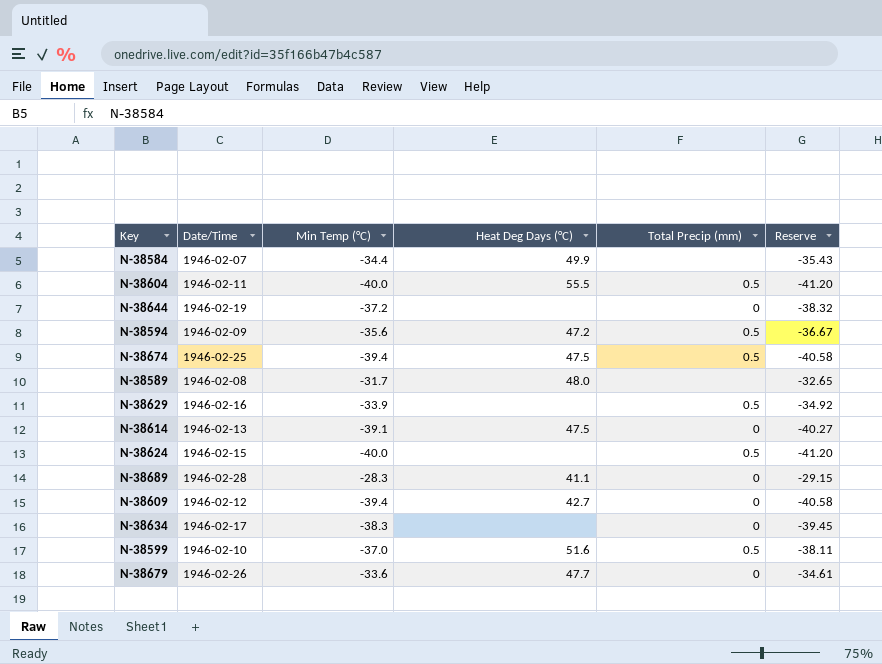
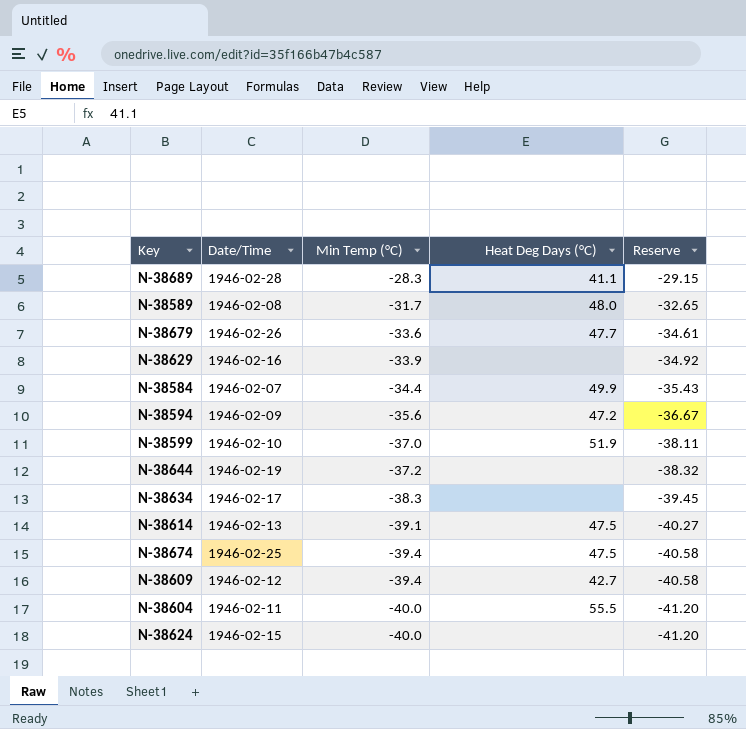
row order: none -> Min Temp (°C) descending
column Total Precip (mm) | position: 5 -> none
N-38599 | Heat Deg Days (°C): 51.6 -> 51.9

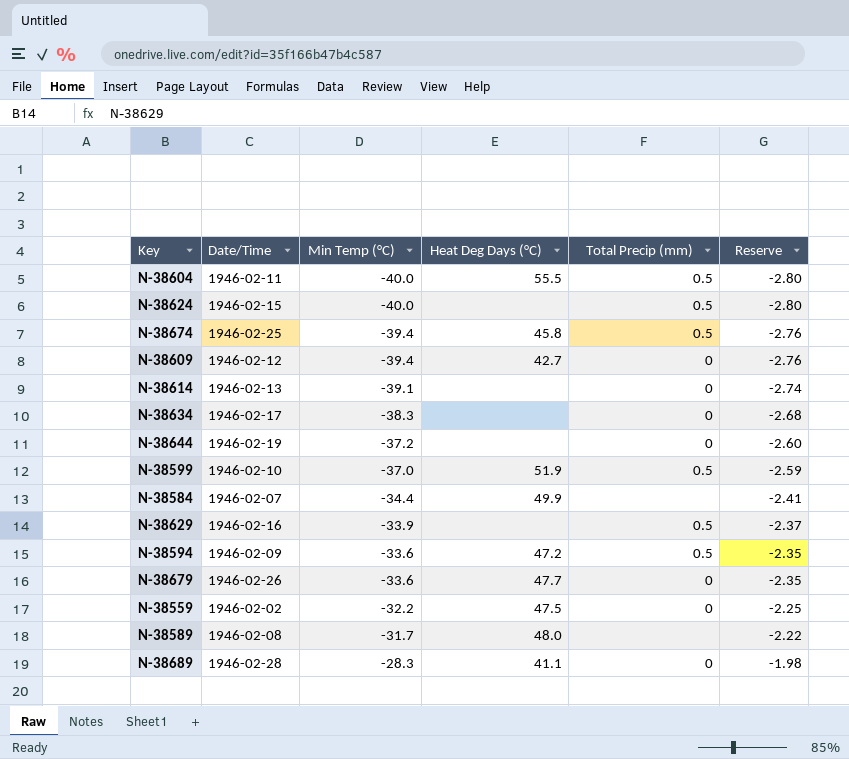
row order: Min Temp (°C) descending -> Min Temp (°C) ascending
column Total Precip (mm) | position: none -> 5
column Reserve | formula: [Min Temp (°C)] * 1.03 -> [Min Temp (°C)] * 0.07
N-38674 | Heat Deg Days (°C): 47.5 -> 45.8
N-38614 | Heat Deg Days (°C): 47.5 -> none
N-38594 | Min Temp (°C): -35.6 -> -33.6
row N-38559: none -> 1946-02-02 | -32.2 | 47.5 | 0 | -2.25

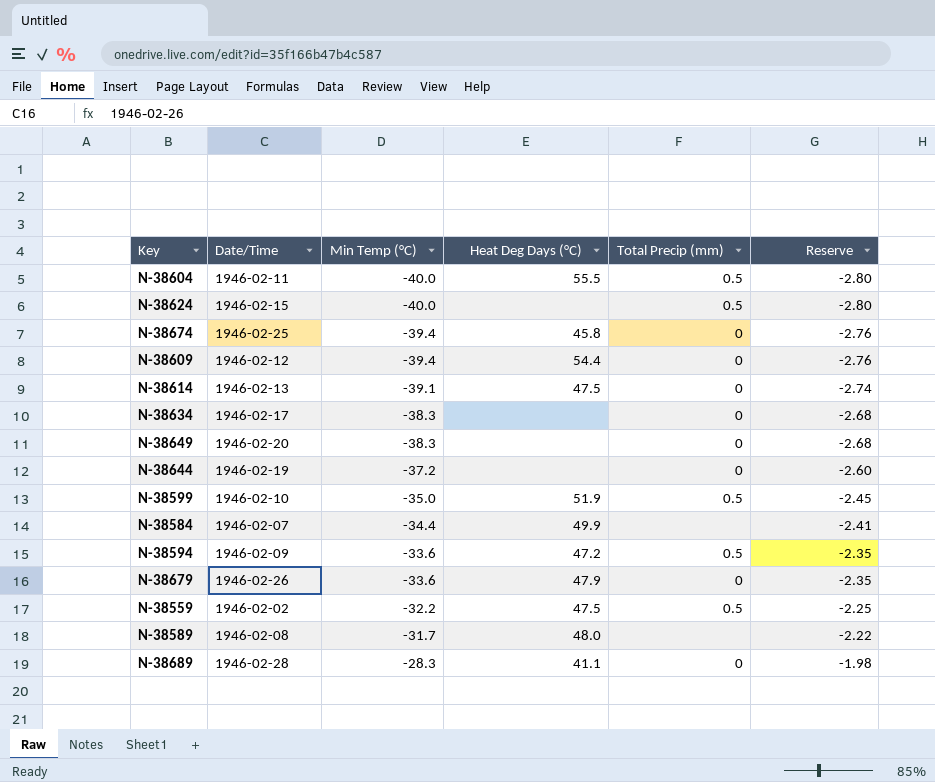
row N-38629: 1946-02-16 | -33.9 | none | 0.5 | -2.37 -> none
N-38674 | Total Precip (mm): 0.5 -> 0
N-38609 | Heat Deg Days (°C): 42.7 -> 54.4
N-38614 | Heat Deg Days (°C): none -> 47.5
row N-38649: none -> 1946-02-20 | -38.3 | none | 0 | -2.68
N-38599 | Min Temp (°C): -37.0 -> -35.0
N-38599 | Reserve: -2.59 -> -2.45
N-38679 | Heat Deg Days (°C): 47.7 -> 47.9
N-38559 | Total Precip (mm): 0 -> 0.5

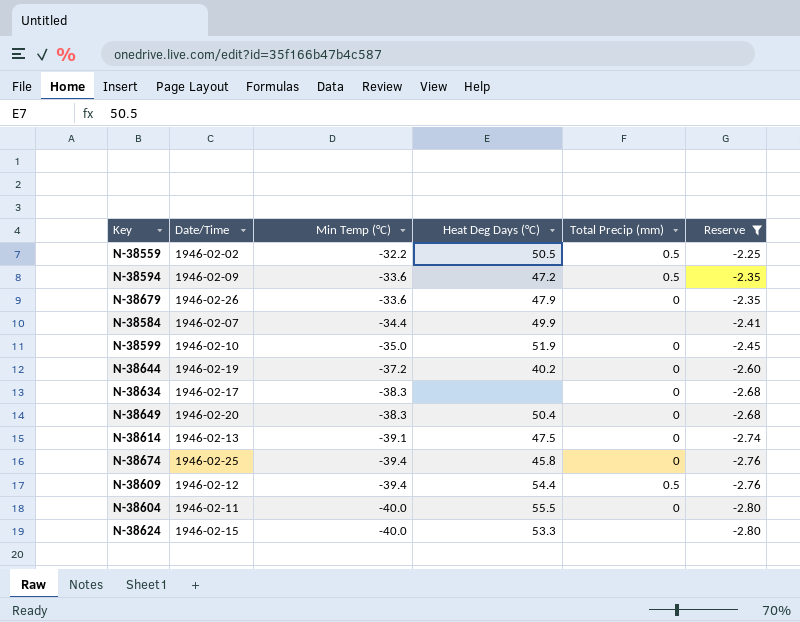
filter: none -> Reserve <= -2.25
row order: Min Temp (°C) ascending -> Min Temp (°C) descending
N-38559 | Heat Deg Days (°C): 47.5 -> 50.5
N-38599 | Total Precip (mm): 0.5 -> 0
N-38644 | Heat Deg Days (°C): none -> 40.2
N-38649 | Heat Deg Days (°C): none -> 50.4
N-38609 | Total Precip (mm): 0 -> 0.5
N-38604 | Total Precip (mm): 0.5 -> 0
N-38624 | Heat Deg Days (°C): none -> 53.3
N-38624 | Total Precip (mm): 0.5 -> none

